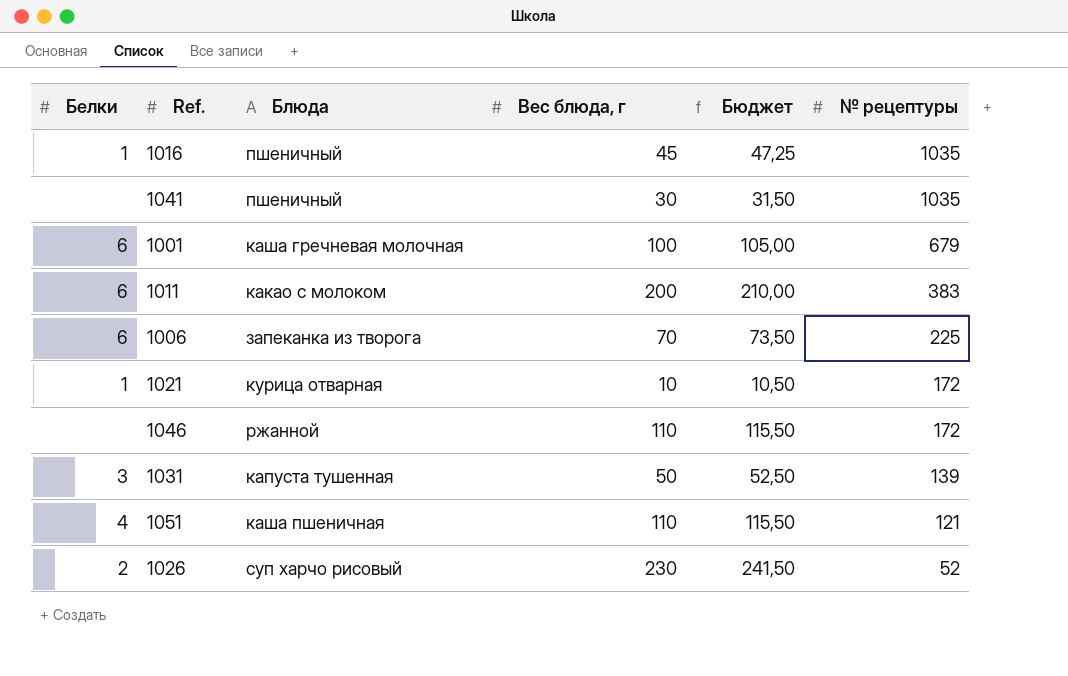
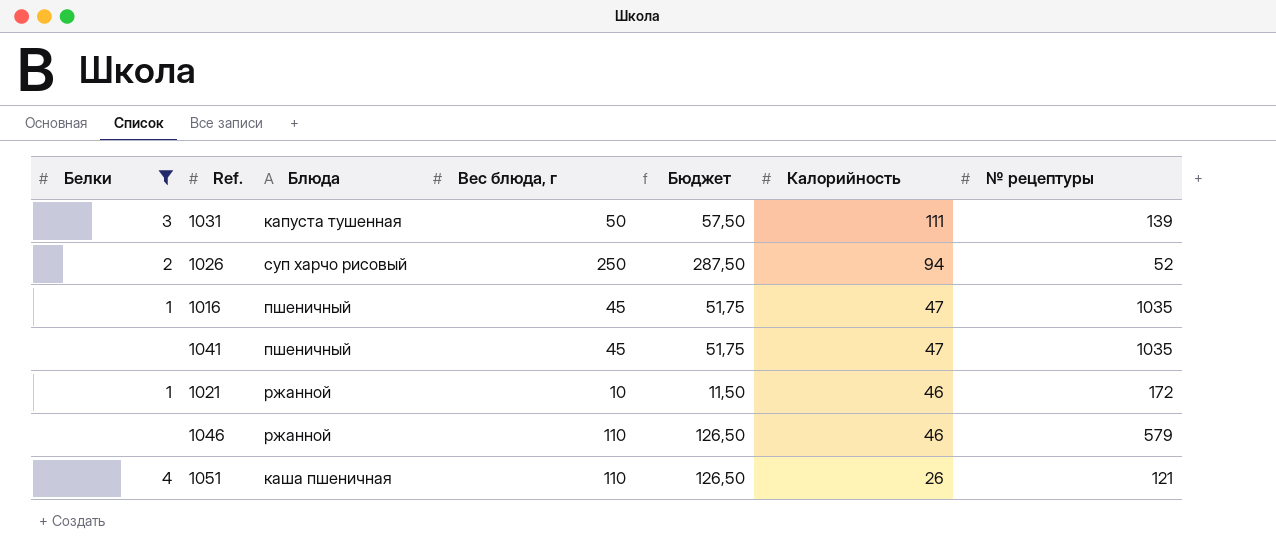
filter: none -> Белки != 6
row order: № рецептуры descending -> Калорийность descending
column Бюджет | formula: [Вес блюда, г] * 1,05 -> [Вес блюда, г] * 1,15
column Калорийность | position: none -> 6
1026 | Вес блюда, г: 230 -> 250
1041 | Вес блюда, г: 30 -> 45
1021 | Блюда: курица отварная -> ржанной
1046 | № рецептуры: 172 -> 579

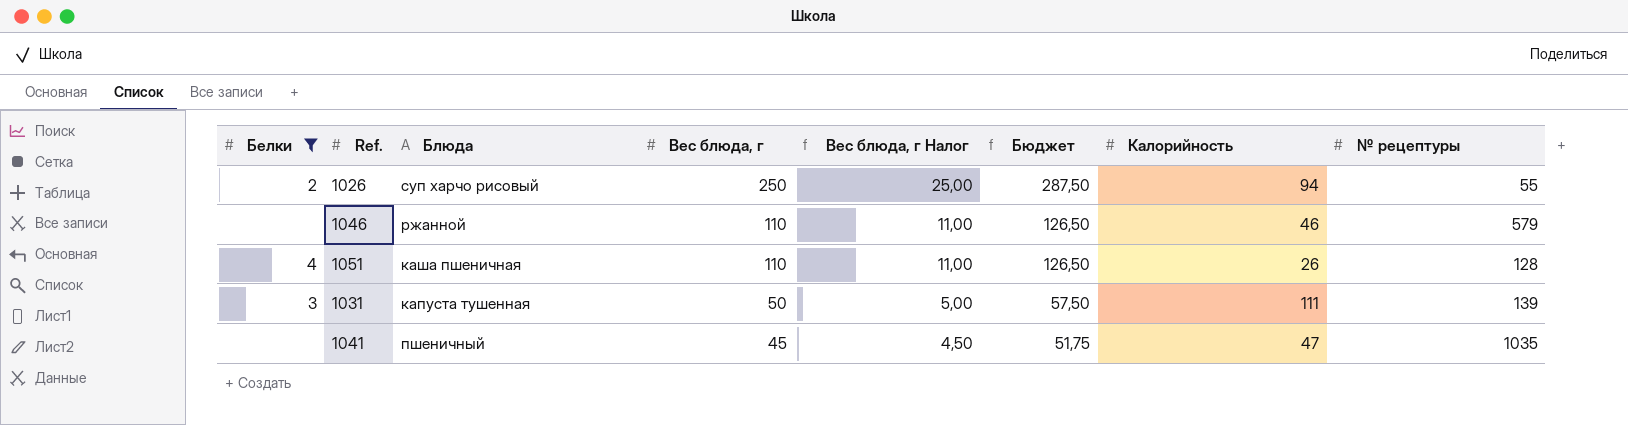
row order: Калорийность descending -> Вес блюда, г descending
column Вес блюда, г Налог | formula: none -> [Вес блюда, г] * 0,1
row 1016: 1 | пшеничный | 45 | 51,75 | 47 | 1035 -> none
row 1021: 1 | ржанной | 10 | 11,50 | 46 | 172 -> none
1026 | № рецептуры: 52 -> 55
1051 | № рецептуры: 121 -> 128

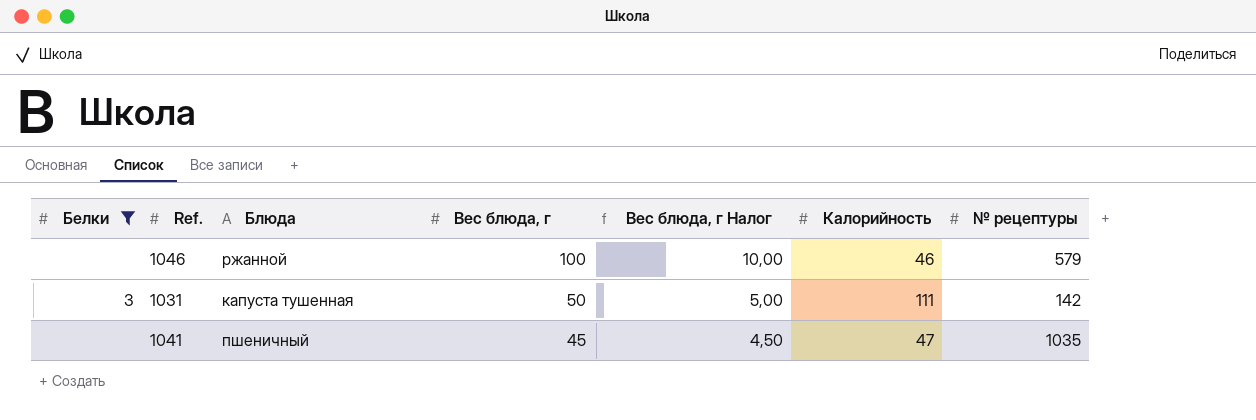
column Бюджет | formula: [Вес блюда, г] * 1,15 -> none
row 1026: 2 | суп харчо рисовый | 250 | 25,00 | 287,50 | 94 | 55 -> none
row 1051: 4 | каша пшеничная | 110 | 11,00 | 126,50 | 26 | 128 -> none
1046 | Вес блюда, г: 110 -> 100
1046 | Вес блюда, г Налог: 11,00 -> 10,00
1031 | № рецептуры: 139 -> 142

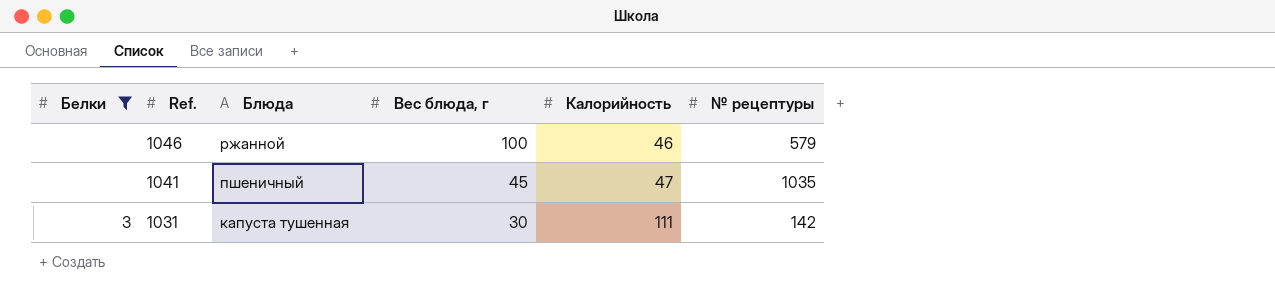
row order: Вес блюда, г descending -> Ref. descending
column Вес блюда, г Налог | formula: [Вес блюда, г] * 0,1 -> none
1031 | Вес блюда, г: 50 -> 30

